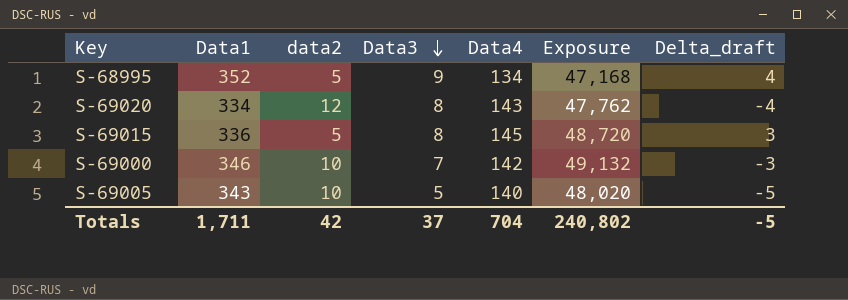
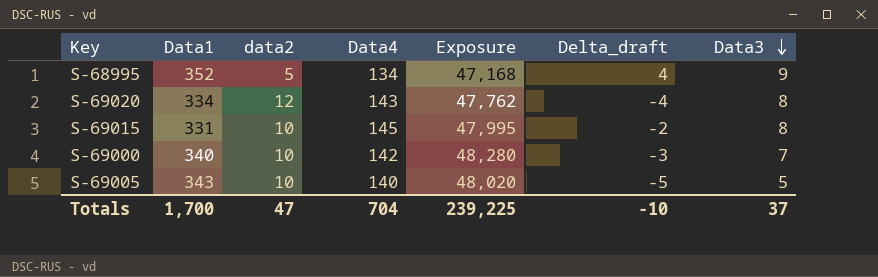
column Data3 | position: 4 -> 7
S-69015 | Data1: 336 -> 331
S-69015 | data2: 5 -> 10
S-69015 | Exposure: 48,720 -> 47,995
S-69015 | Delta_draft: 3 -> -2
S-69000 | Data1: 346 -> 340
S-69000 | Exposure: 49,132 -> 48,280
Totals | Data1: 1,711 -> 1,700
Totals | data2: 42 -> 47
Totals | Exposure: 240,802 -> 239,225
Totals | Delta_draft: -5 -> -10

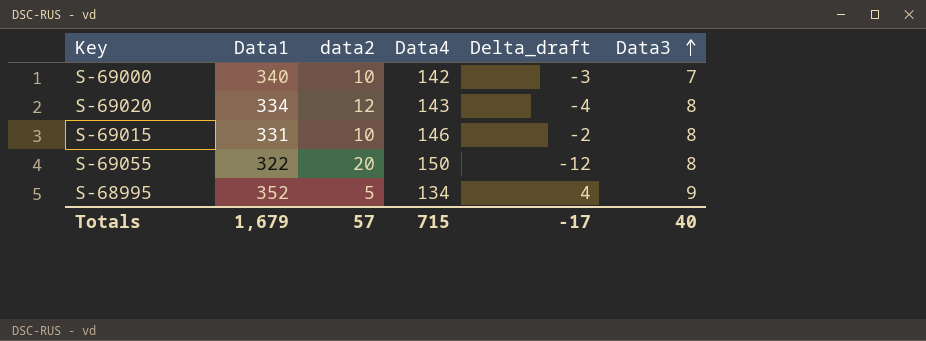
row order: Data3 descending -> Data3 ascending
column Exposure | formula: [Data1] * [Data4] -> none
row S-69005: 343 | 10 | 140 | 48,020 | -5 | 5 -> none
S-69015 | Data4: 145 -> 146
row S-69055: none -> 322 | 20 | 150 | -12 | 8
Totals | Data1: 1,700 -> 1,679
Totals | data2: 47 -> 57
Totals | Data4: 704 -> 715
Totals | Delta_draft: -10 -> -17
Totals | Data3: 37 -> 40

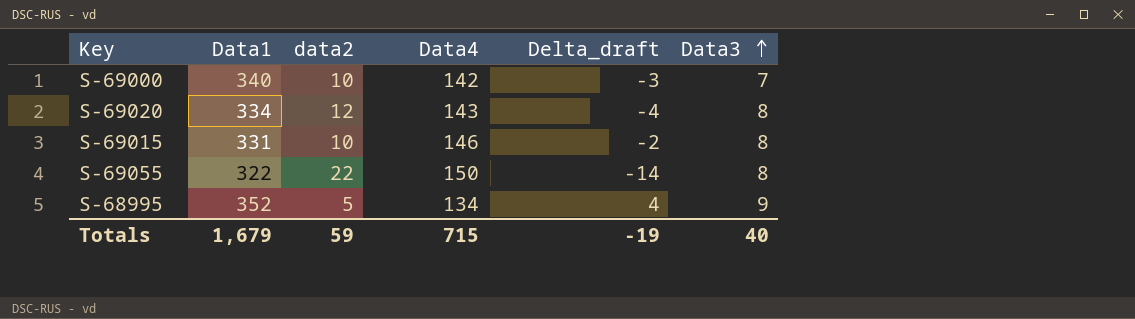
S-69055 | data2: 20 -> 22
S-69055 | Delta_draft: -12 -> -14
Totals | data2: 57 -> 59
Totals | Delta_draft: -17 -> -19

